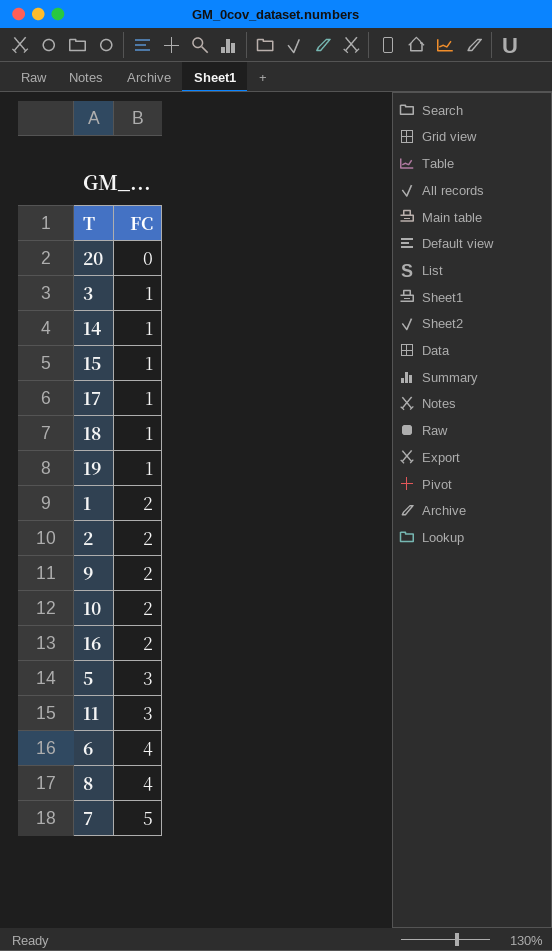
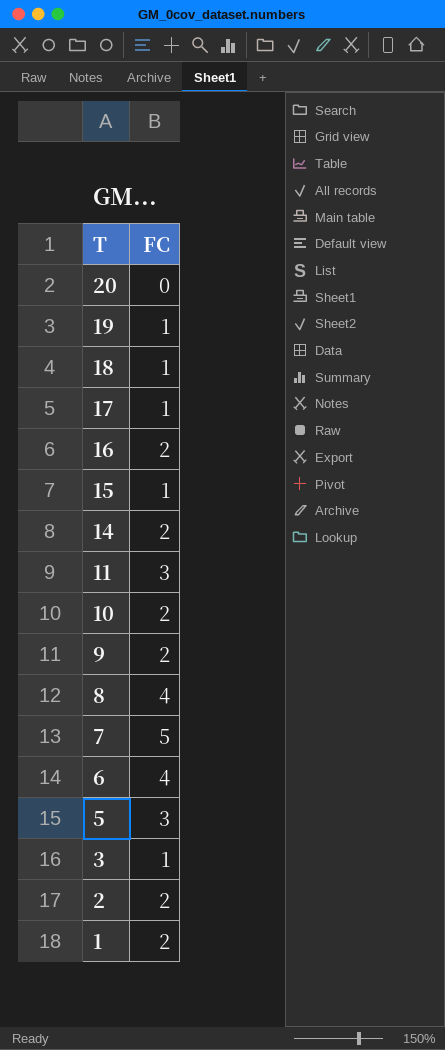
row order: FC ascending -> T descending
14 | FC: 1 -> 2

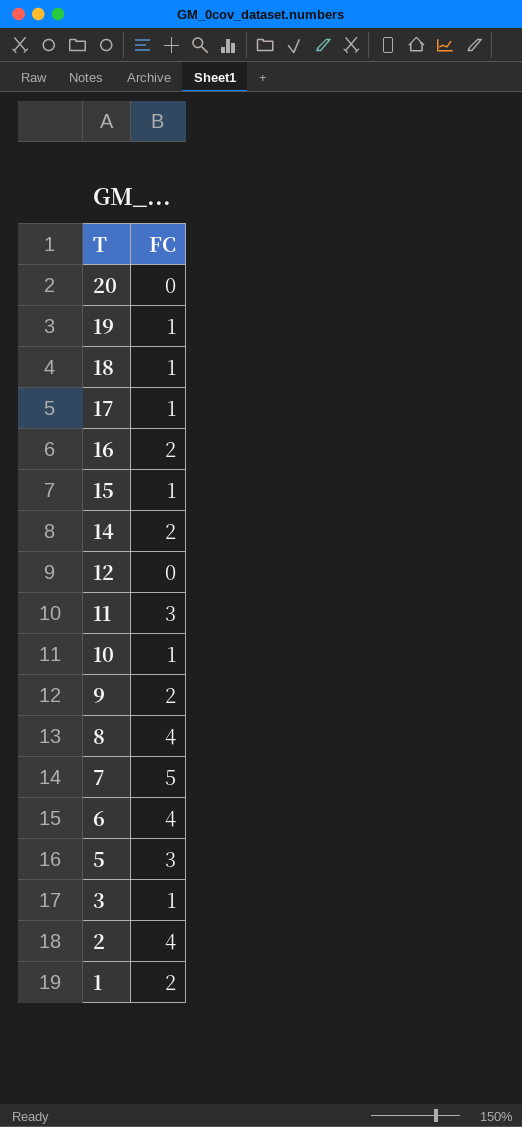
row 12: none -> 0
10 | FC: 2 -> 1
2 | FC: 2 -> 4

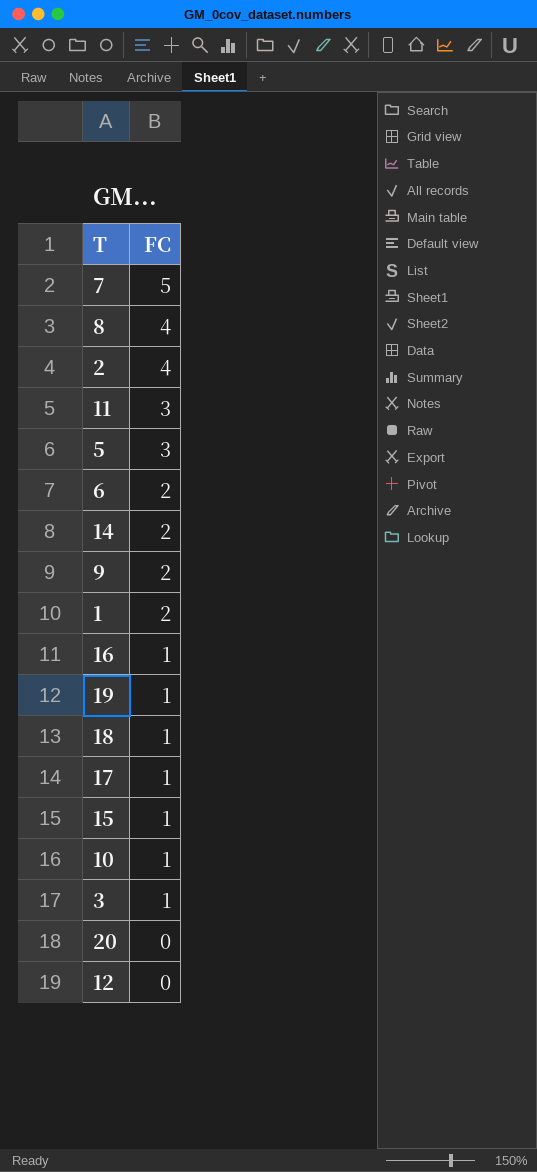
row order: T descending -> FC descending
6 | FC: 4 -> 2
16 | FC: 2 -> 1

